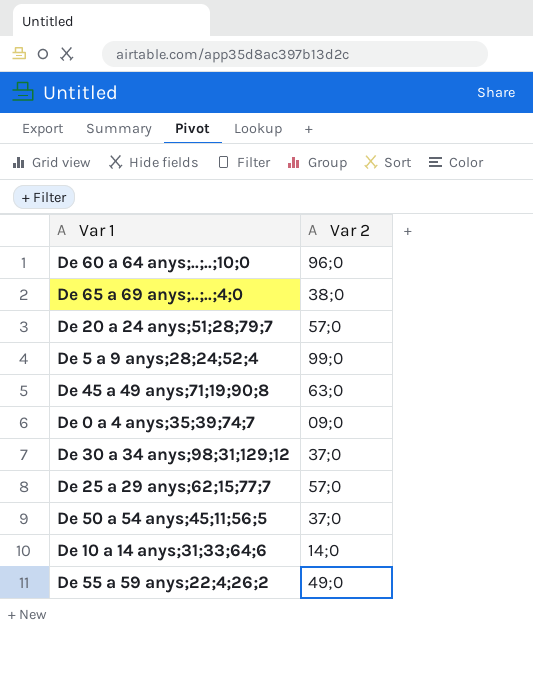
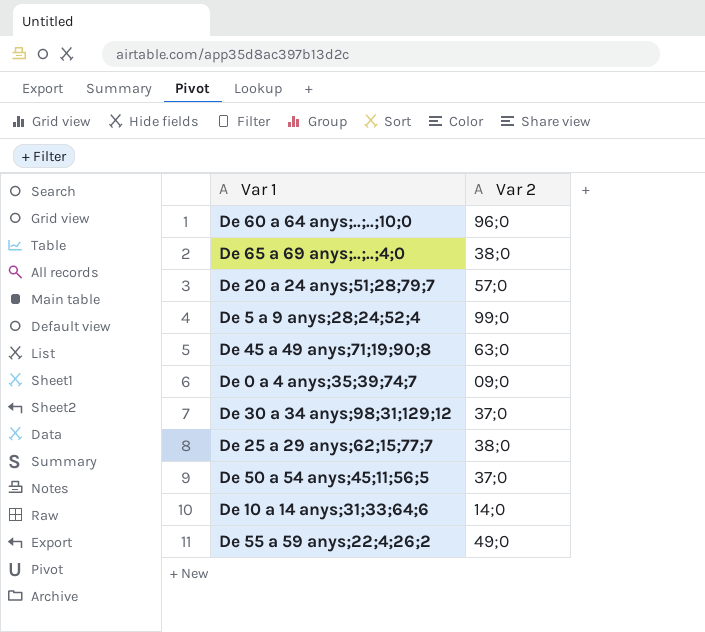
De 25 a 29 anys;62;15;77;7 | Var 2: 57;0 -> 38;0

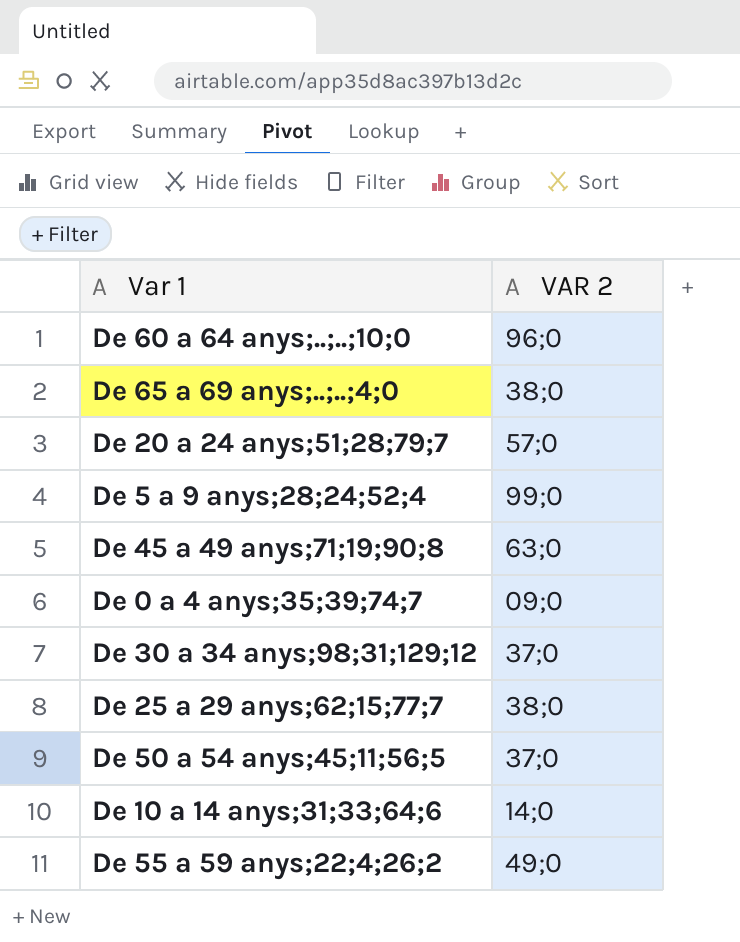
column name: Var 2 -> VAR 2

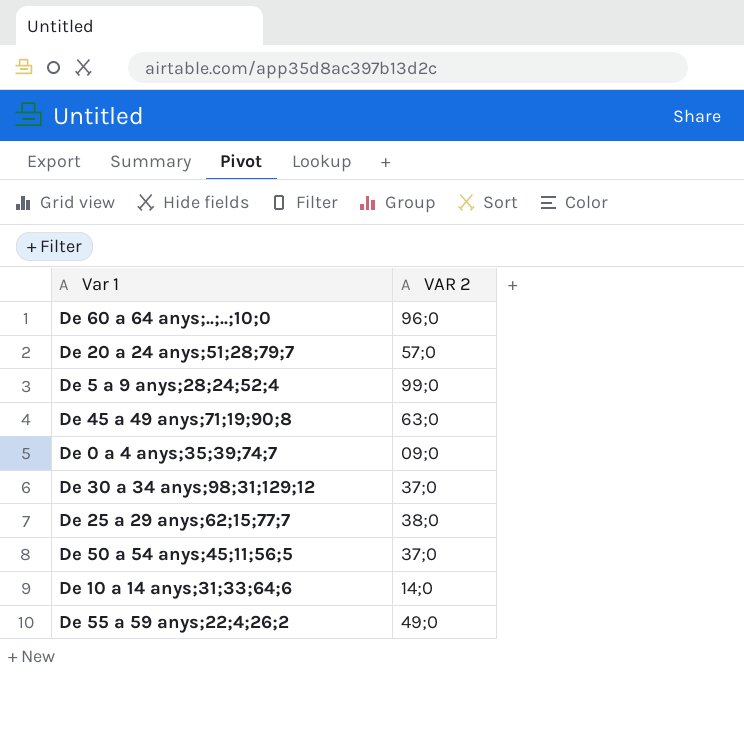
row De 65 a 69 anys;..;..;4;0: 38;0 -> none

